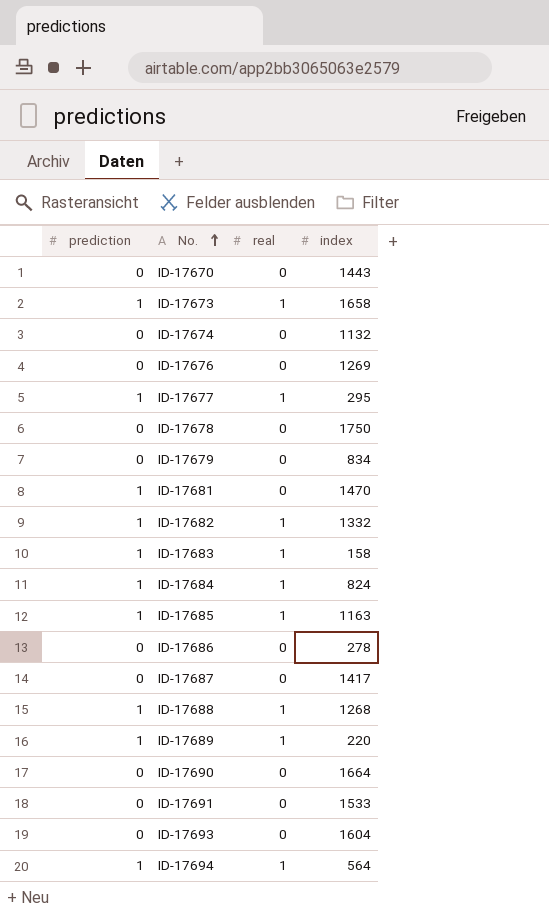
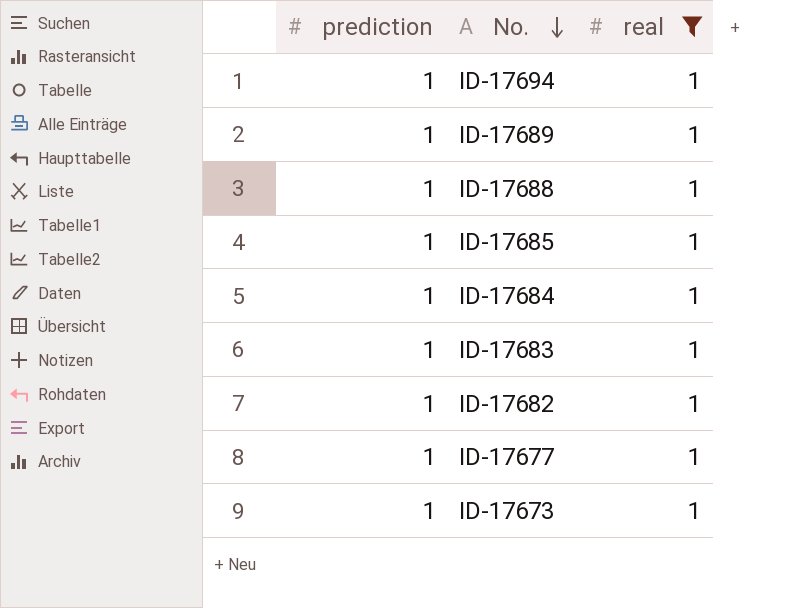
filter: none -> real = 1
row order: No. ascending -> No. descending
column index | position: 4 -> none

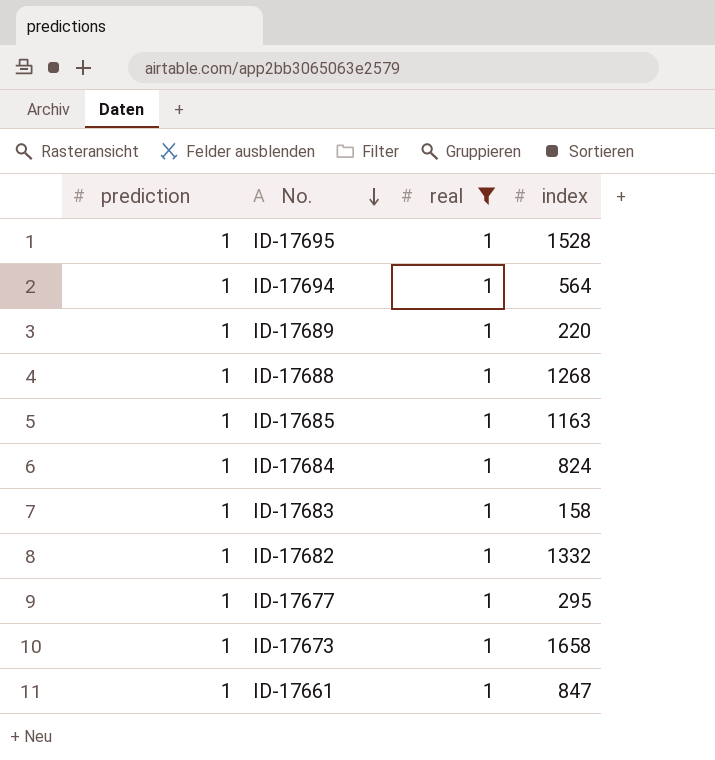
column index | position: none -> 4
row ID-17695: none -> 1 | 1 | 1528
row ID-17661: none -> 1 | 1 | 847

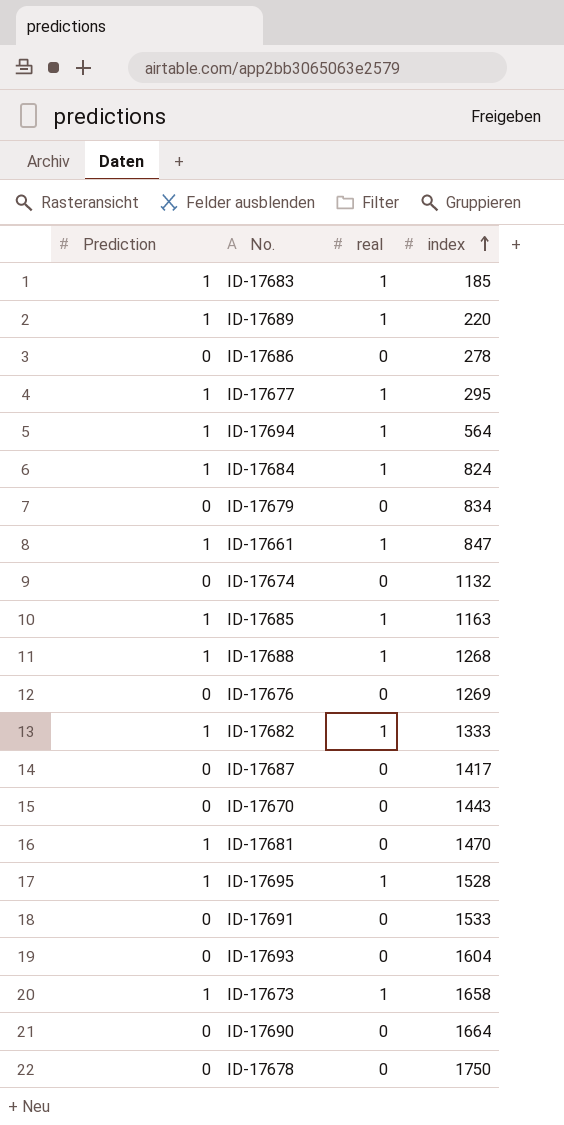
filter: real = 1 -> none
row order: No. descending -> index ascending
column name: prediction -> Prediction
ID-17683 | index: 158 -> 185
ID-17682 | index: 1332 -> 1333

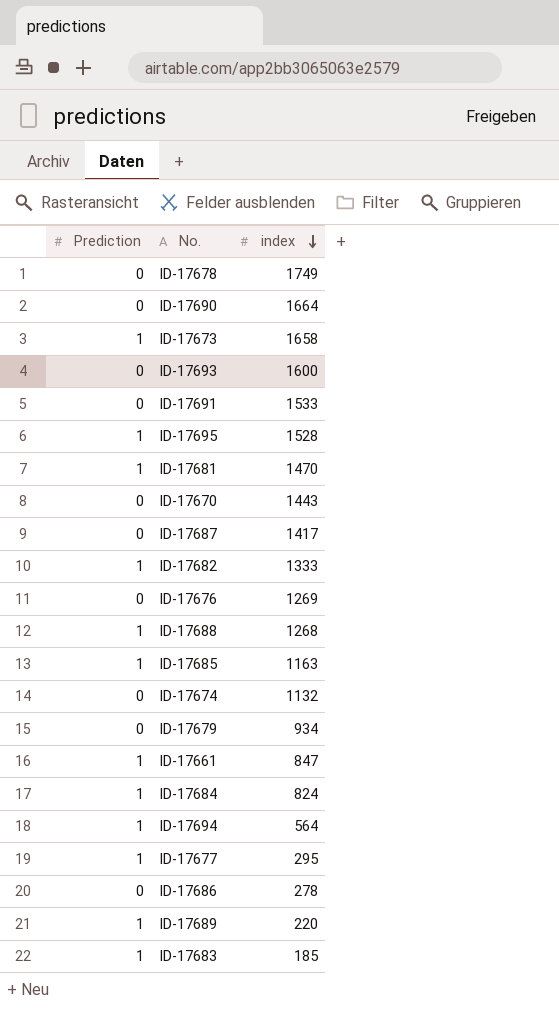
row order: index ascending -> index descending
column real | position: 3 -> none
ID-17678 | index: 1750 -> 1749
ID-17693 | index: 1604 -> 1600
ID-17679 | index: 834 -> 934

